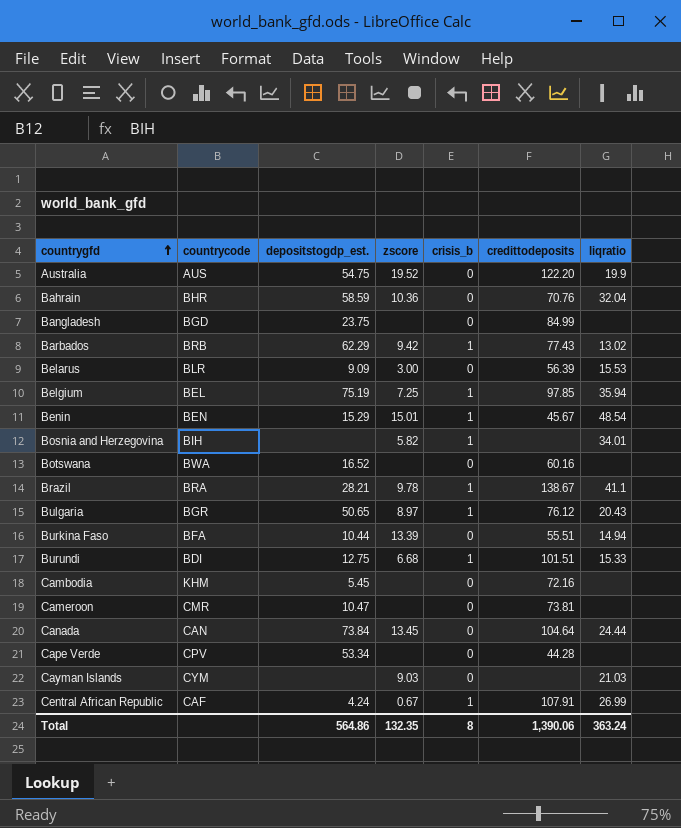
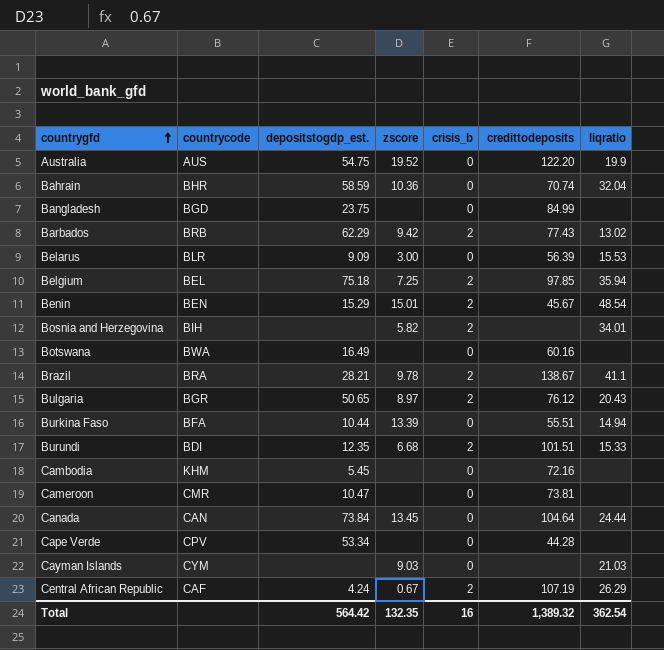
Bahrain | credittodeposits: 70.76 -> 70.74
Barbados | crisis_b: 1 -> 2
Belgium | depositstogdp_est.: 75.19 -> 75.18
Belgium | crisis_b: 1 -> 2
Benin | crisis_b: 1 -> 2
Bosnia and Herzegovina | crisis_b: 1 -> 2
Botswana | depositstogdp_est.: 16.52 -> 16.49
Brazil | crisis_b: 1 -> 2
Bulgaria | crisis_b: 1 -> 2
Burundi | depositstogdp_est.: 12.75 -> 12.35
Burundi | crisis_b: 1 -> 2
Central African Republic | crisis_b: 1 -> 2
Central African Republic | credittodeposits: 107.91 -> 107.19
Central African Republic | liqratio: 26.99 -> 26.29
Total | depositstogdp_est.: 564.86 -> 564.42
Total | crisis_b: 8 -> 16
Total | credittodeposits: 1,390.06 -> 1,389.32
Total | liqratio: 363.24 -> 362.54

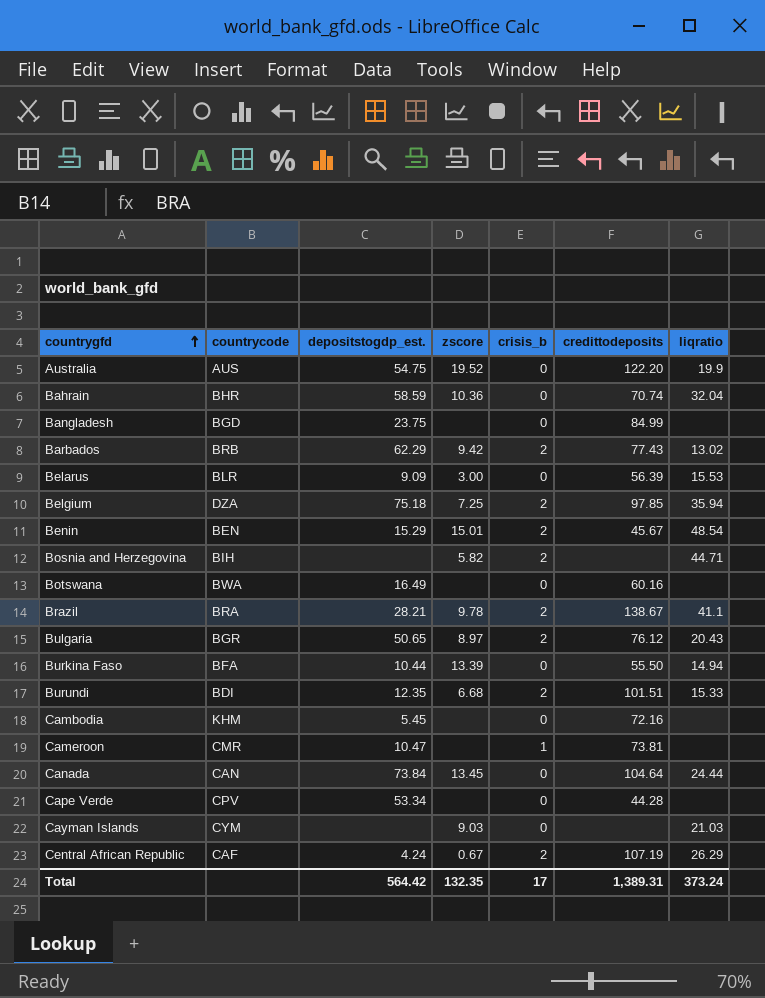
Belgium | countrycode: BEL -> DZA
Bosnia and Herzegovina | liqratio: 34.01 -> 44.71
Burkina Faso | credittodeposits: 55.51 -> 55.50
Cameroon | crisis_b: 0 -> 1
Total | crisis_b: 16 -> 17
Total | credittodeposits: 1,389.32 -> 1,389.31
Total | liqratio: 362.54 -> 373.24

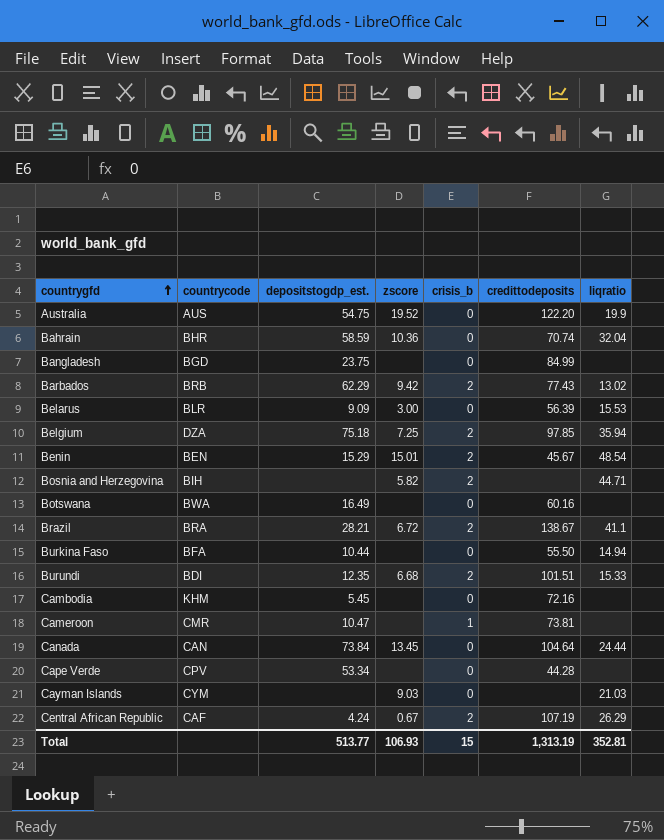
row Bulgaria: BGR | 50.65 | 8.97 | 2 | 76.12 | 20.43 -> none
Brazil | zscore: 9.78 -> 6.72
Burkina Faso | zscore: 13.39 -> none
Total | depositstogdp_est.: 564.42 -> 513.77
Total | zscore: 132.35 -> 106.93
Total | crisis_b: 17 -> 15
Total | credittodeposits: 1,389.31 -> 1,313.19
Total | liqratio: 373.24 -> 352.81

